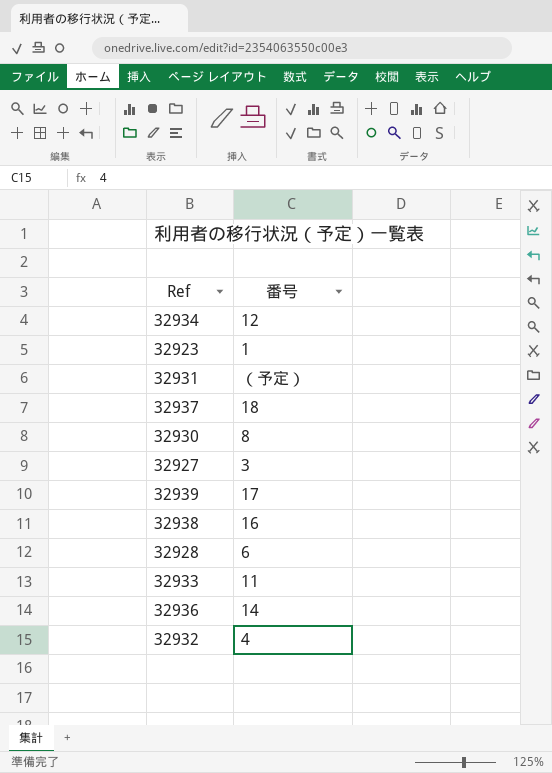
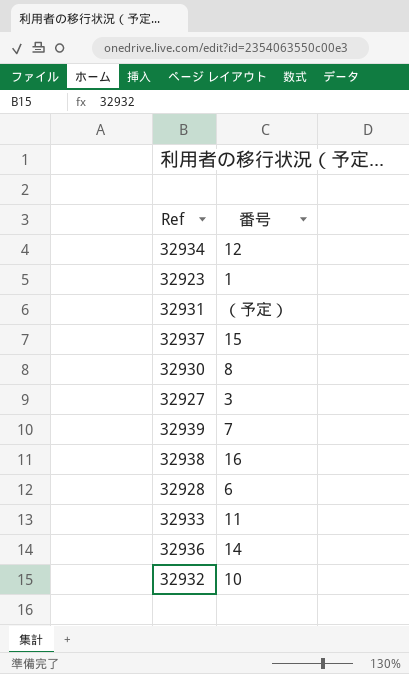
32937 | 番号: 18 -> 15
32939 | 番号: 17 -> 7
32932 | 番号: 4 -> 10

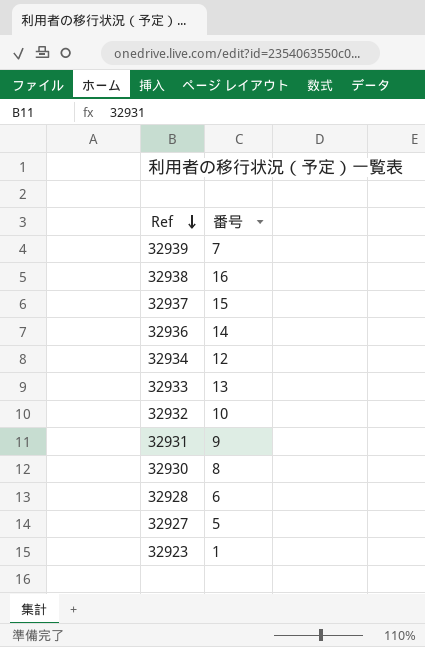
row order: none -> Ref descending
32933 | 番号: 11 -> 13
32931 | 番号: （予定） -> 9
32927 | 番号: 3 -> 5

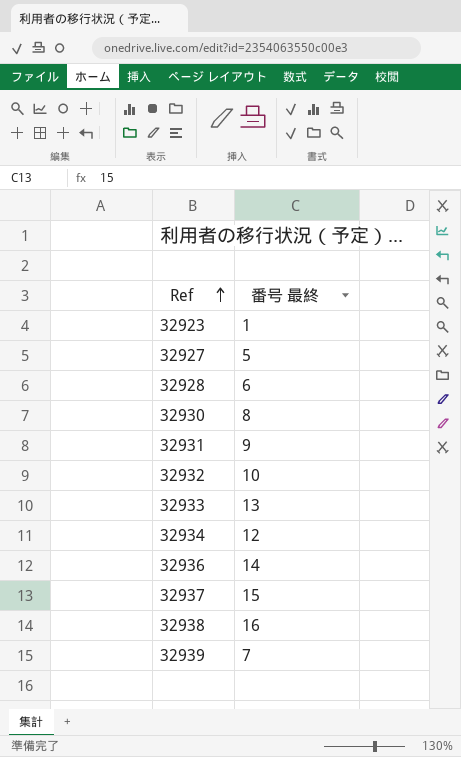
row order: Ref descending -> Ref ascending
column name: 番号 -> 番号 最終

